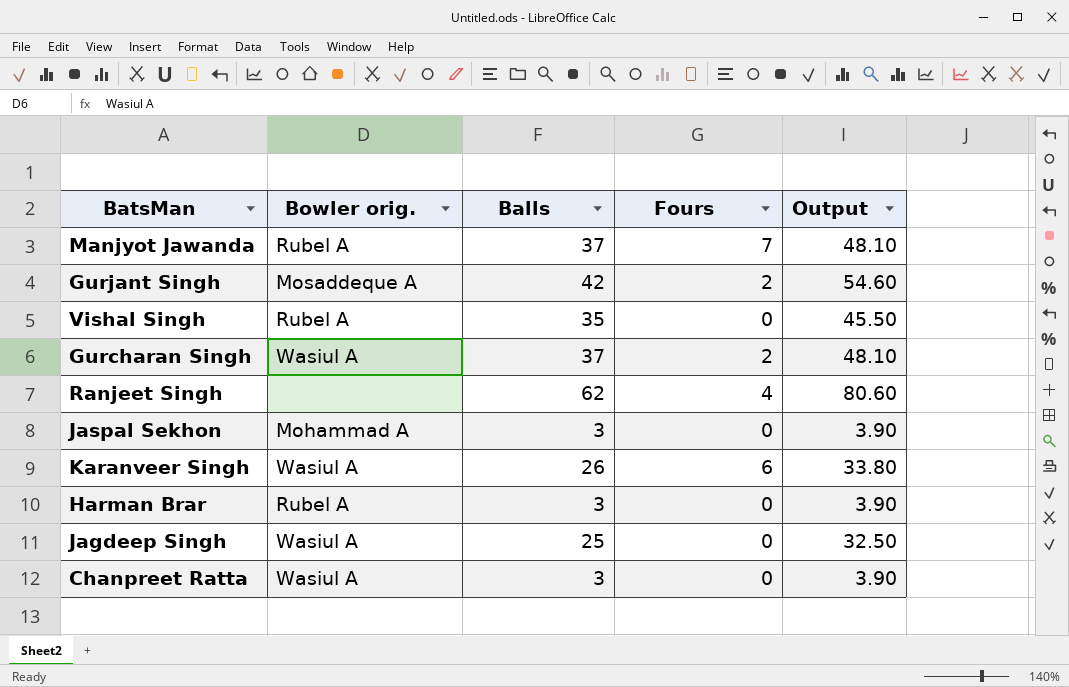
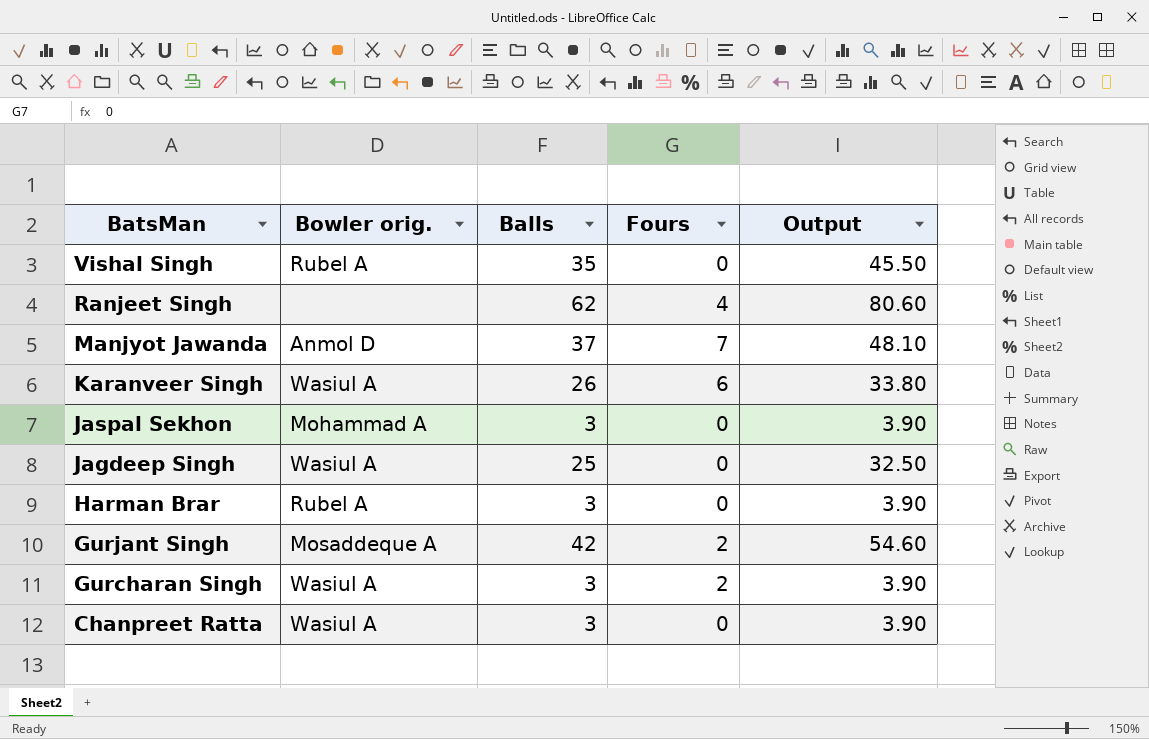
row order: none -> BatsMan descending
Manjyot Jawanda | Bowler orig.: Rubel A -> Anmol D
Gurcharan Singh | Balls: 37 -> 3
Gurcharan Singh | Output: 48.10 -> 3.90

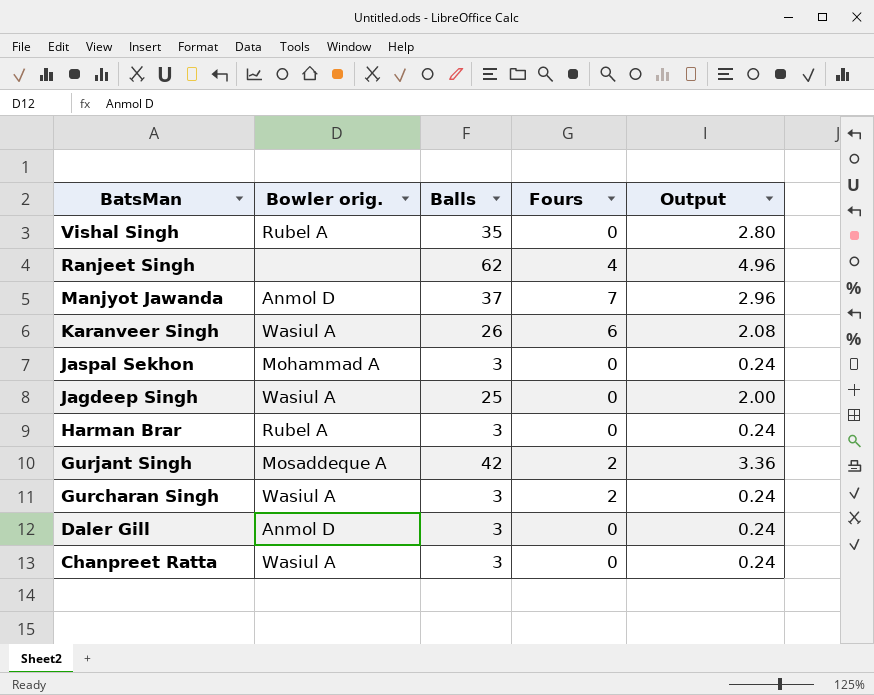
column Output | formula: [Balls] * 1.3 -> [Balls] * 0.08
row Daler Gill: none -> Anmol D | 3 | 0 | 0.24

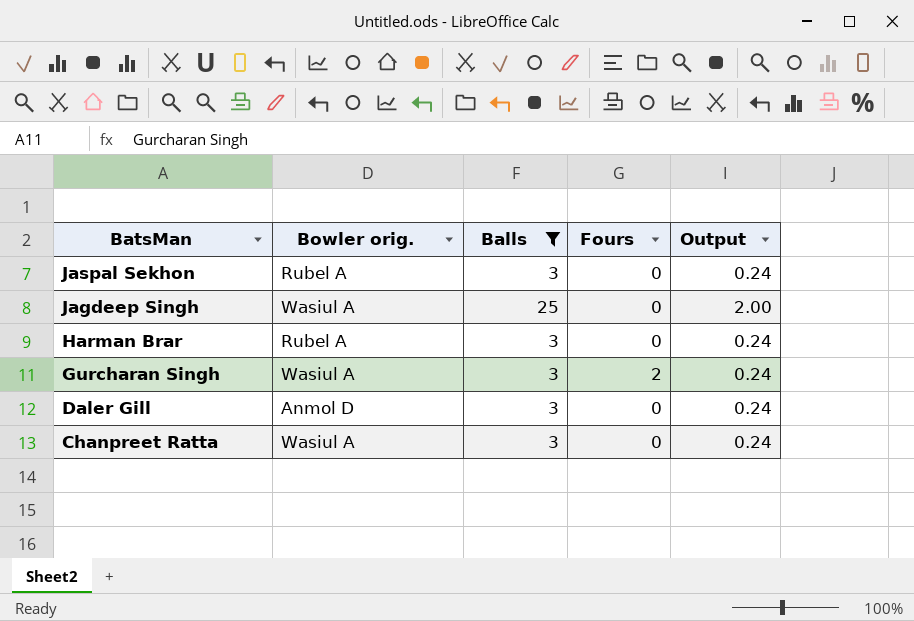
filter: none -> Balls <= 25
Jaspal Sekhon | Bowler orig.: Mohammad A -> Rubel A

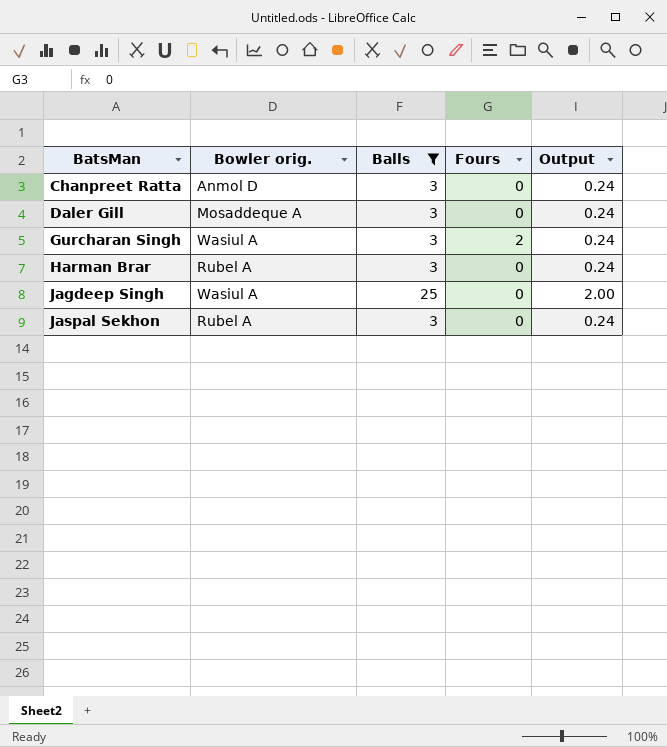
row order: BatsMan descending -> BatsMan ascending
Chanpreet Ratta | Bowler orig.: Wasiul A -> Anmol D
Daler Gill | Bowler orig.: Anmol D -> Mosaddeque A

